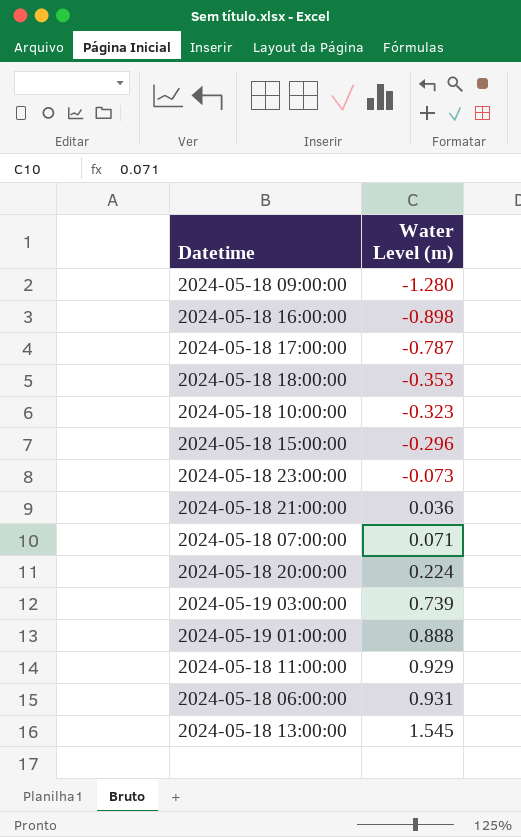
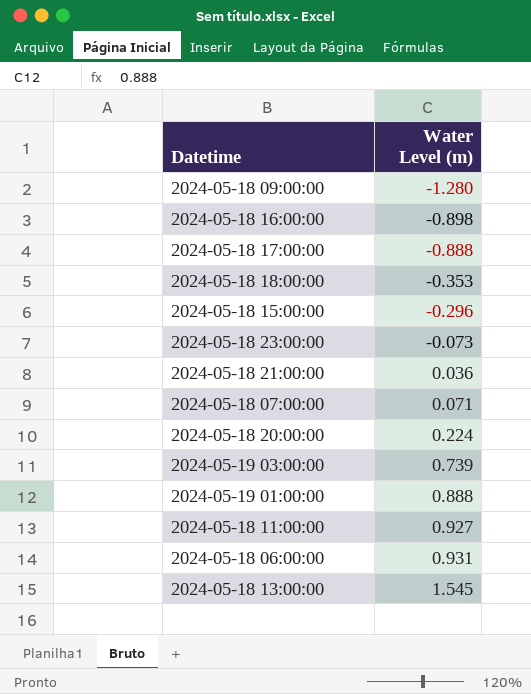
row 2024-05-18 10:00:00: -0.323 -> none
2024-05-18 17:00:00 | Water Level (m): -0.787 -> -0.888
2024-05-18 11:00:00 | Water Level (m): 0.929 -> 0.927

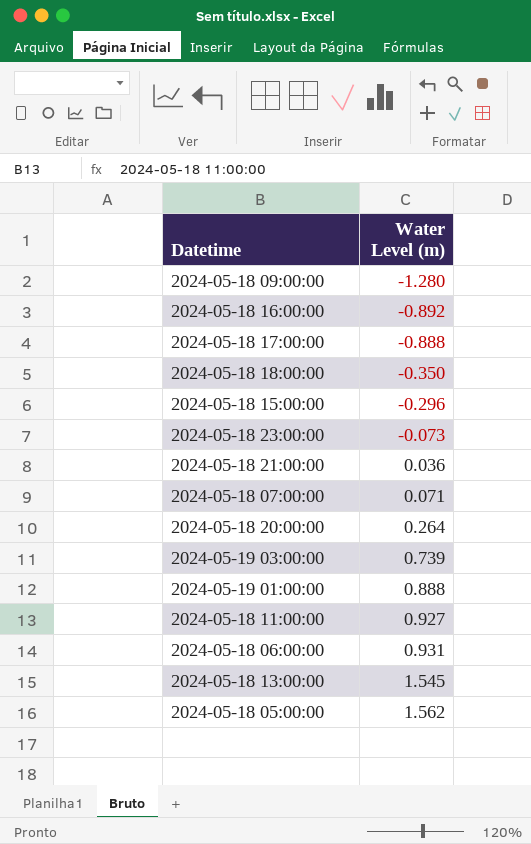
2024-05-18 16:00:00 | Water Level (m): -0.898 -> -0.892
2024-05-18 18:00:00 | Water Level (m): -0.353 -> -0.350
2024-05-18 20:00:00 | Water Level (m): 0.224 -> 0.264
row 2024-05-18 05:00:00: none -> 1.562

